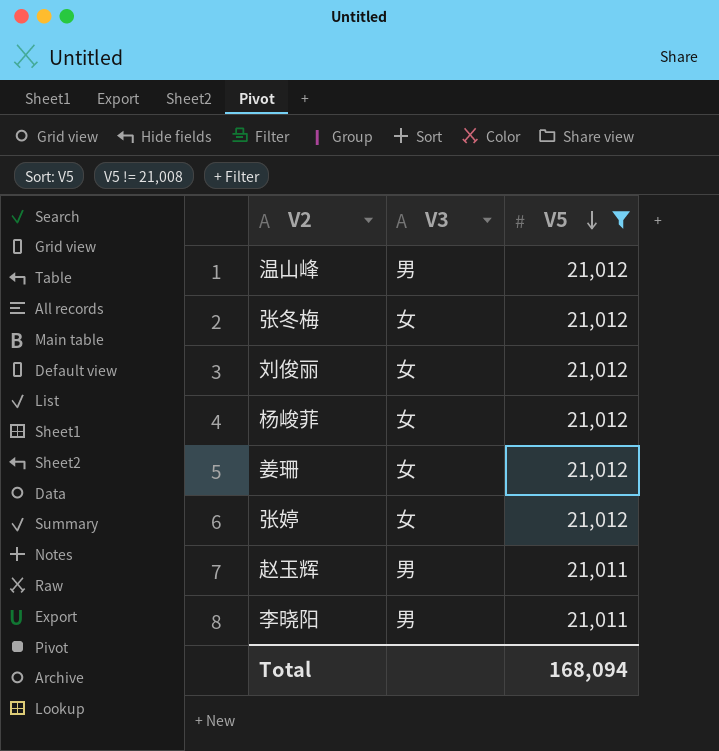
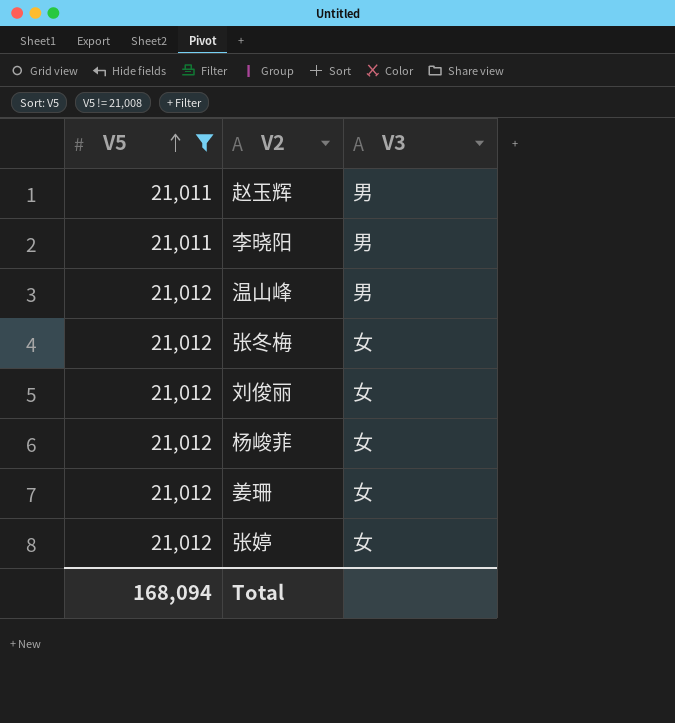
row order: V5 descending -> V5 ascending
column V5 | position: 3 -> 1

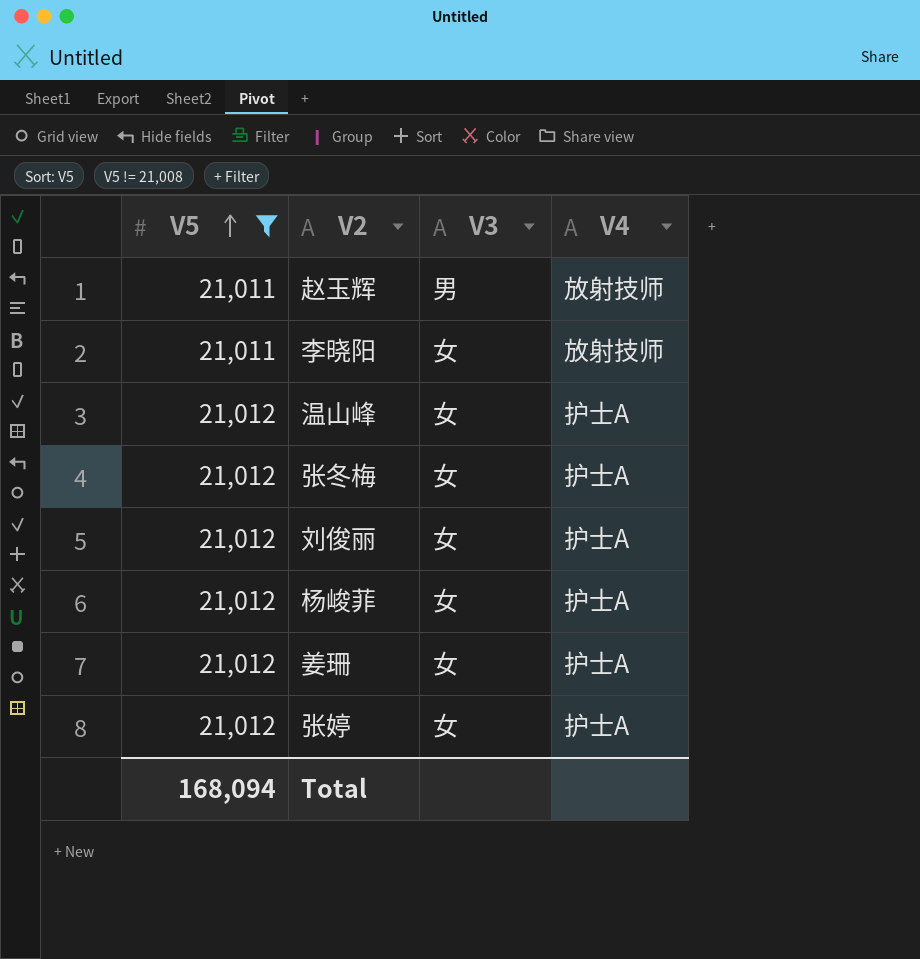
column V4 | position: none -> 4
李晓阳 | V3: 男 -> 女
温山峰 | V3: 男 -> 女

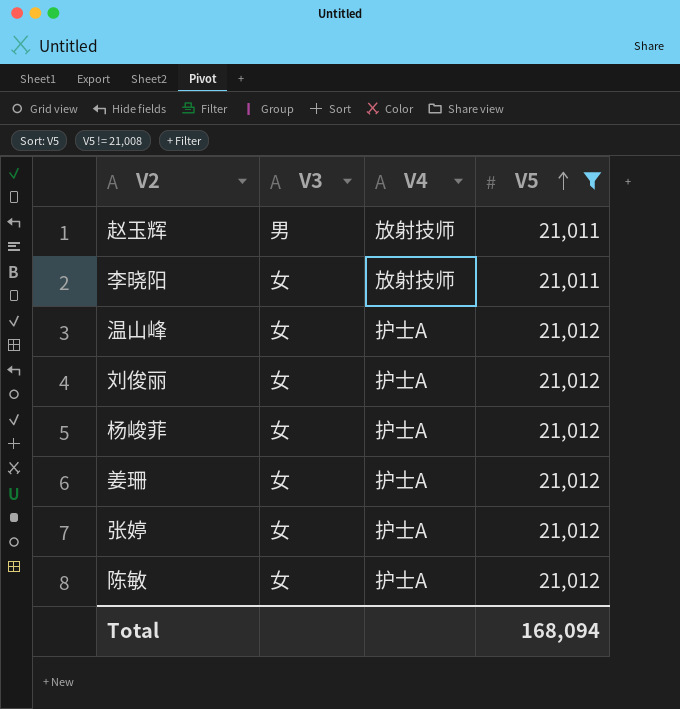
column V5 | position: 1 -> 4
row 张冬梅: 21,012 | 女 | 护士A -> none
row 陈敏: none -> 女 | 护士A | 21,012

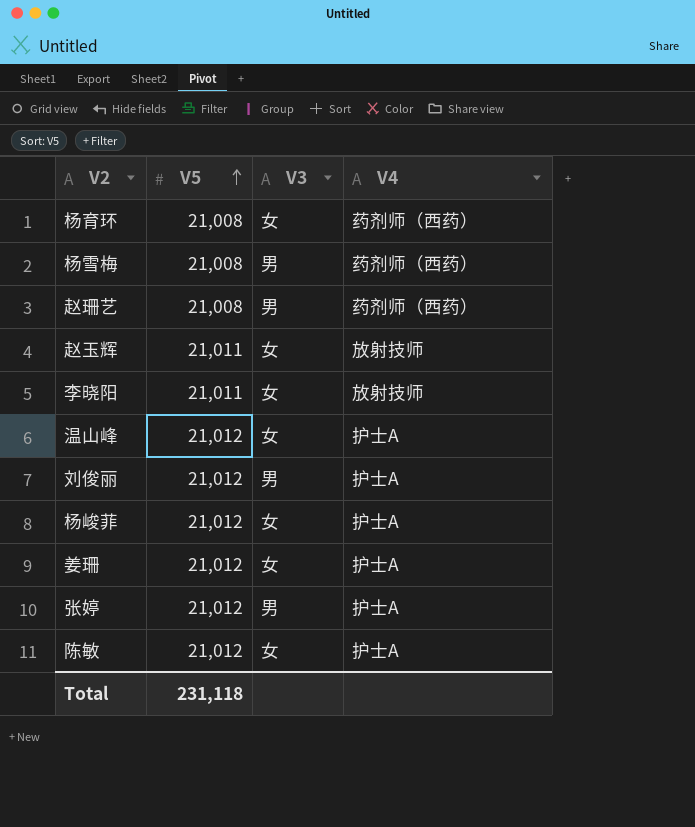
filter: V5 != 21,008 -> none
column V5 | position: 4 -> 2
赵玉辉 | V3: 男 -> 女
刘俊丽 | V3: 女 -> 男
张婷 | V3: 女 -> 男
Total | V5: 168,094 -> 231,118

